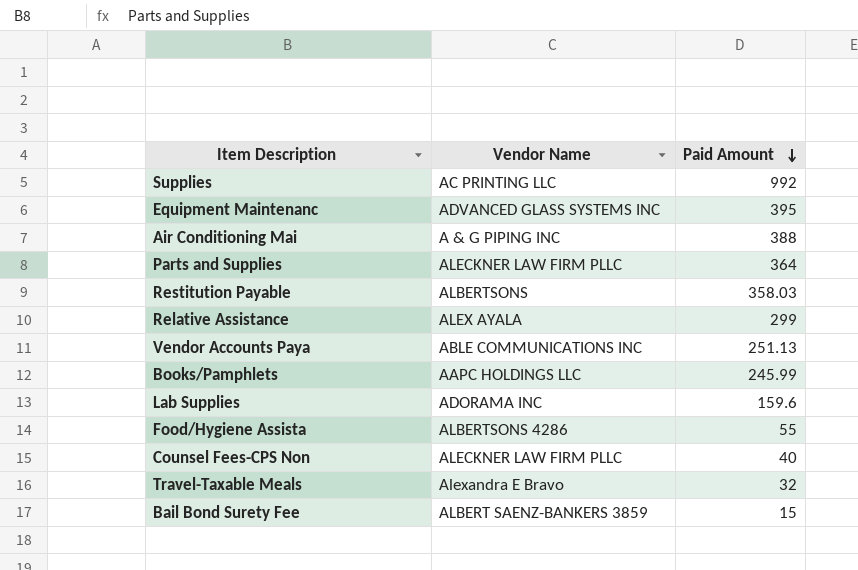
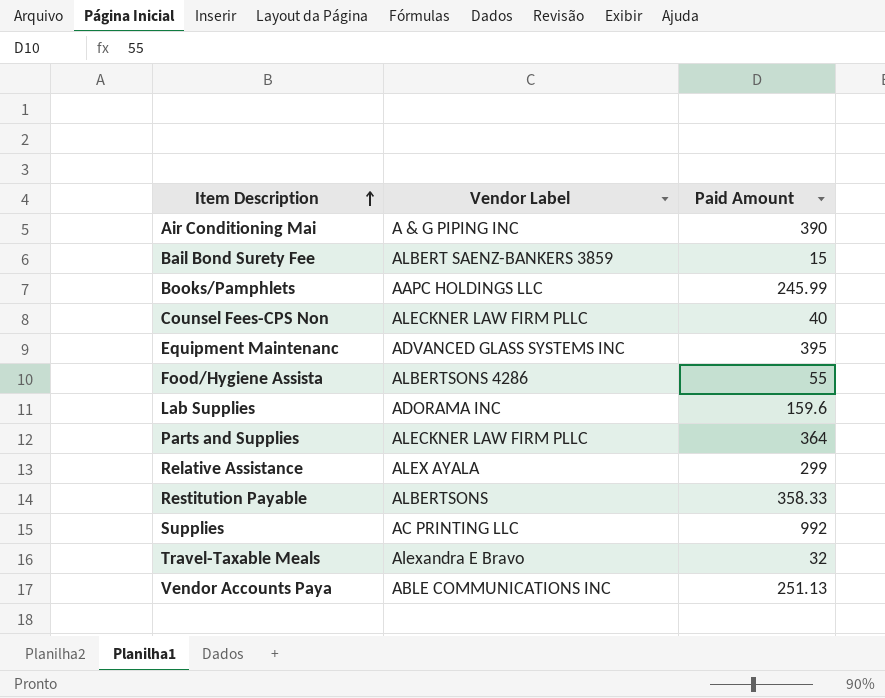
row order: Paid Amount descending -> Item Description ascending
column name: Vendor Name -> Vendor Label
Air Conditioning Mai | Paid Amount: 388 -> 390
Restitution Payable | Paid Amount: 358.03 -> 358.33

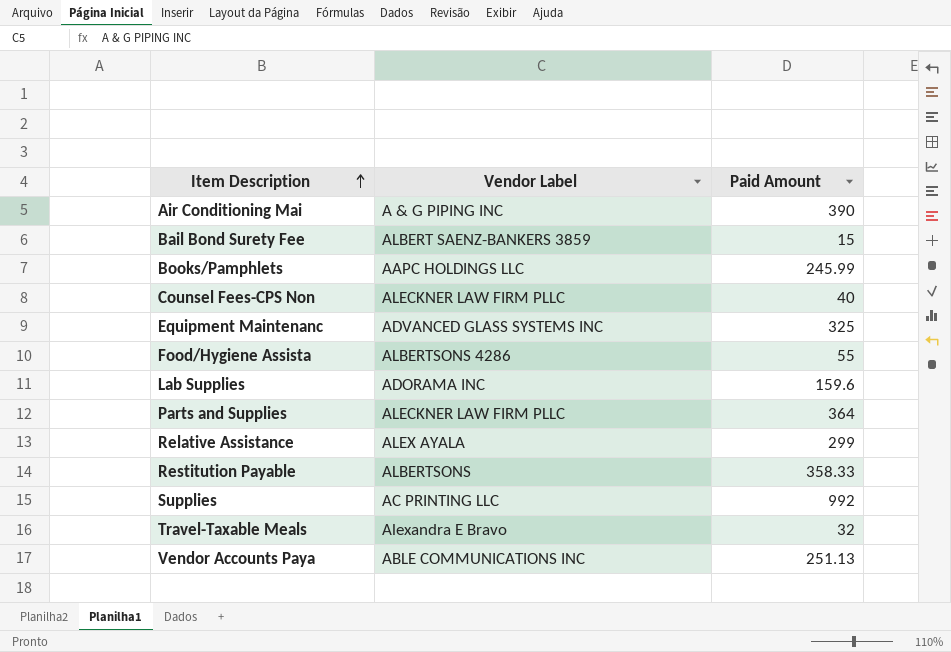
Equipment Maintenanc | Paid Amount: 395 -> 325

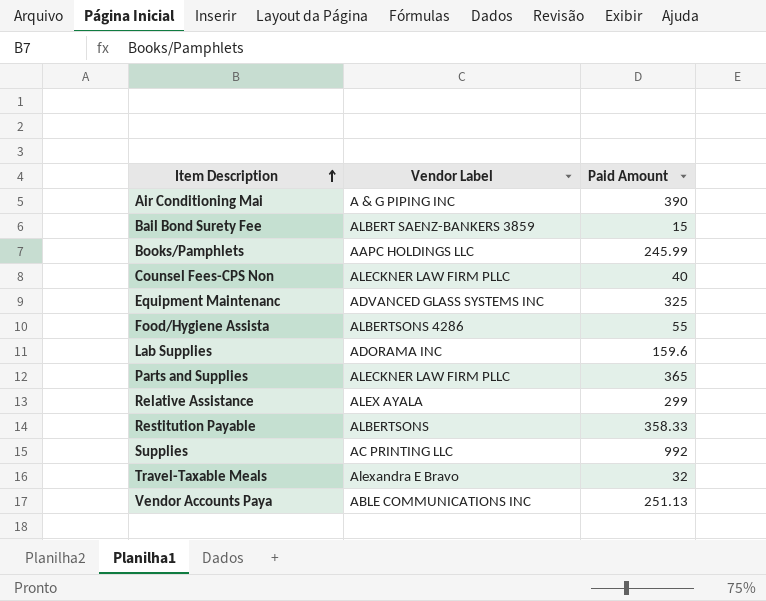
Parts and Supplies | Paid Amount: 364 -> 365

